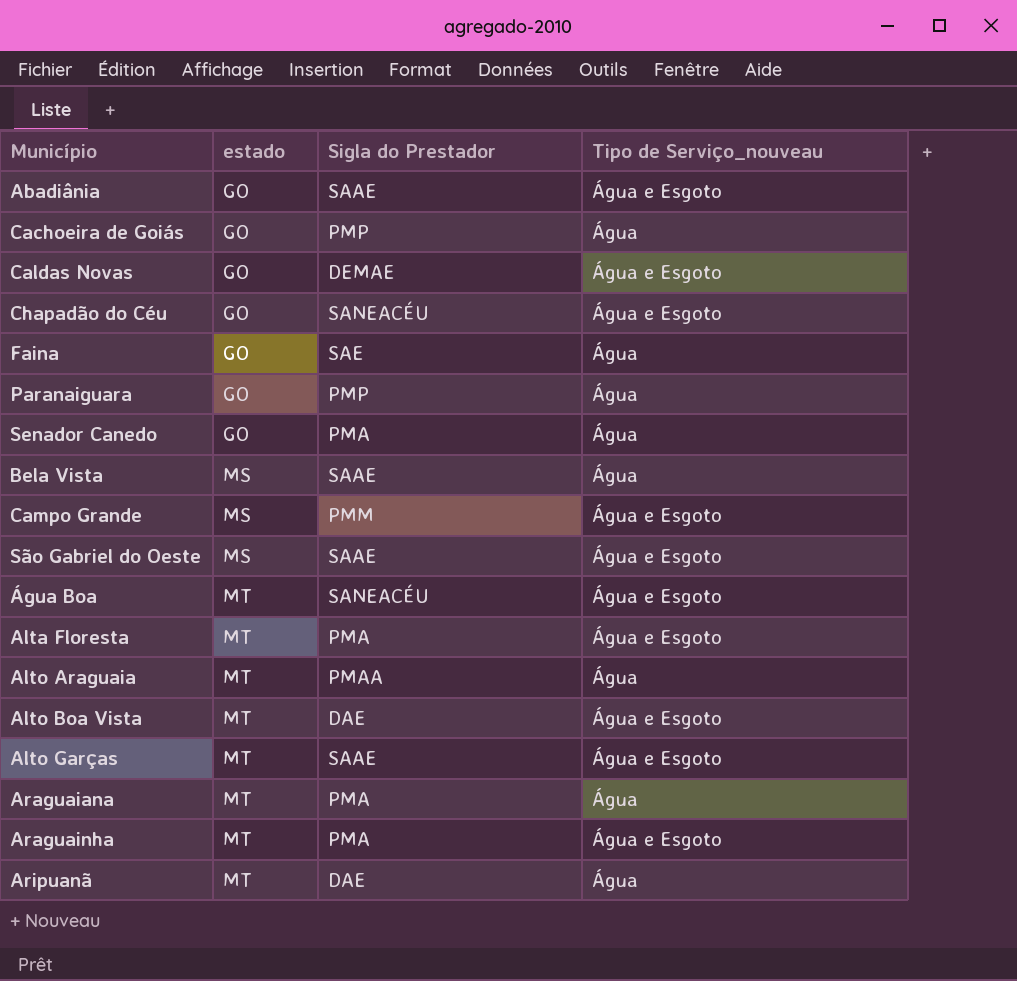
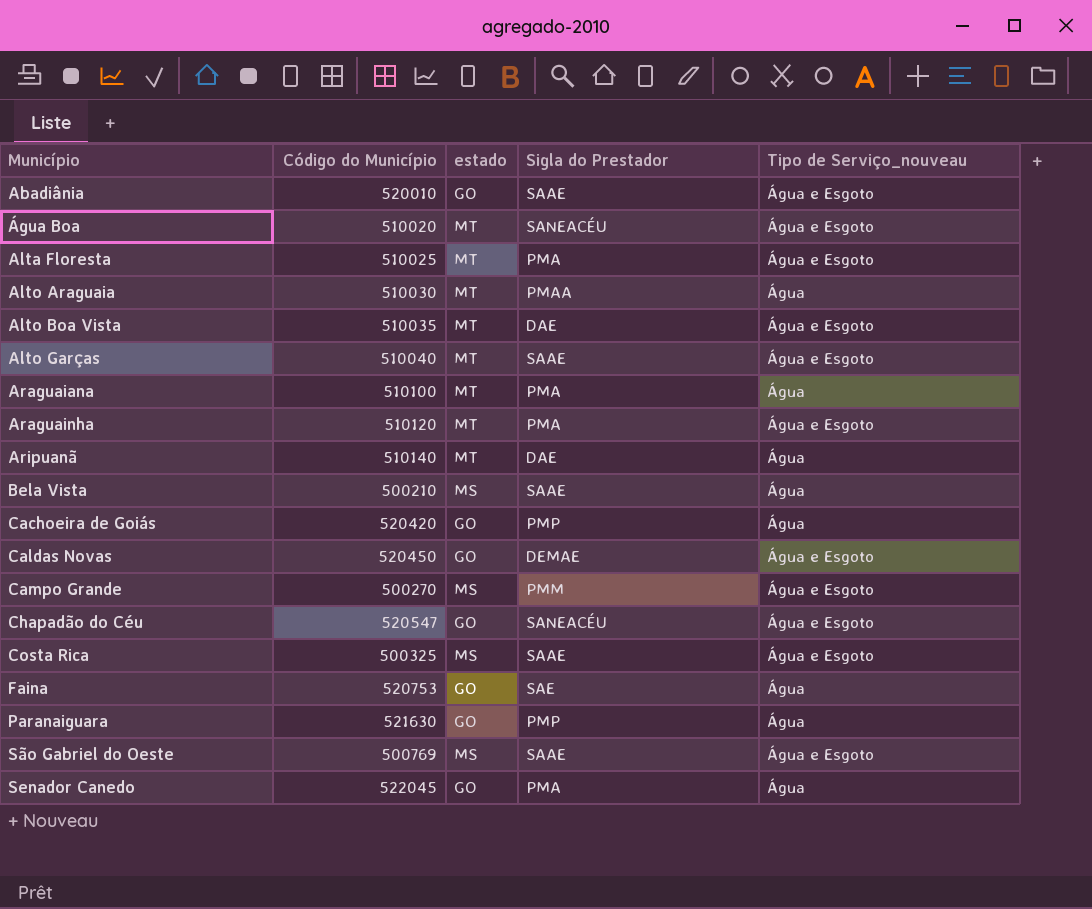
row order: estado ascending -> Município ascending
column Código do Município | position: none -> 2
row Costa Rica: none -> 500325 | MS | SAAE | Água e Esgoto

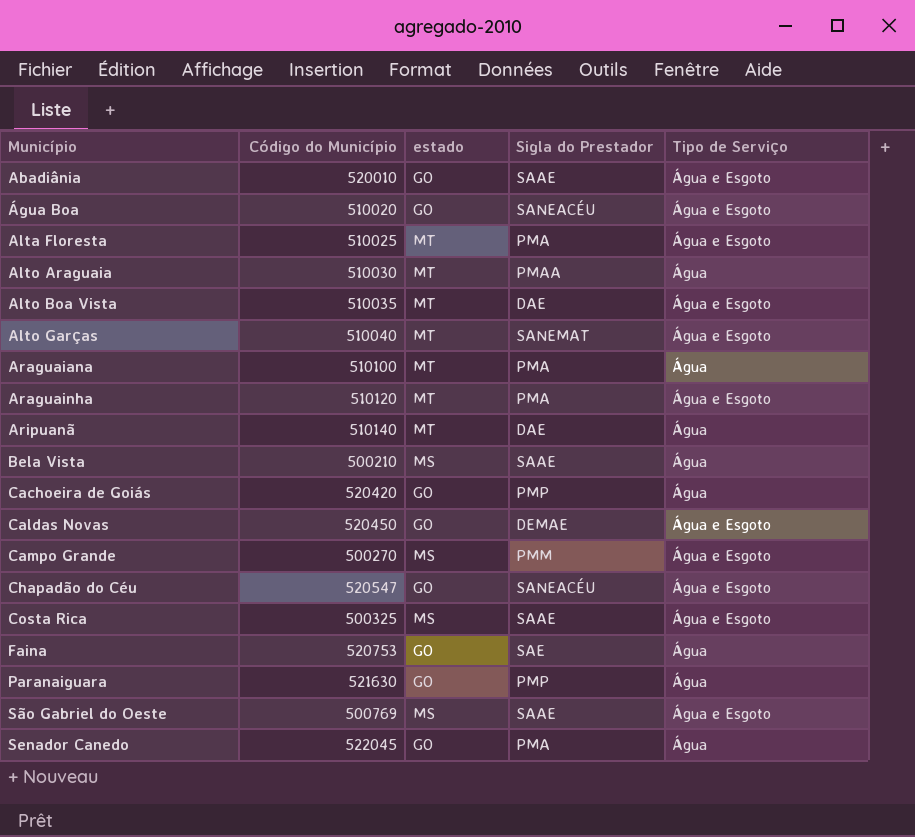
column name: Tipo de Serviço_nouveau -> Tipo de Serviço
Água Boa | estado: MT -> GO
Alto Garças | Sigla do Prestador: SAAE -> SANEMAT

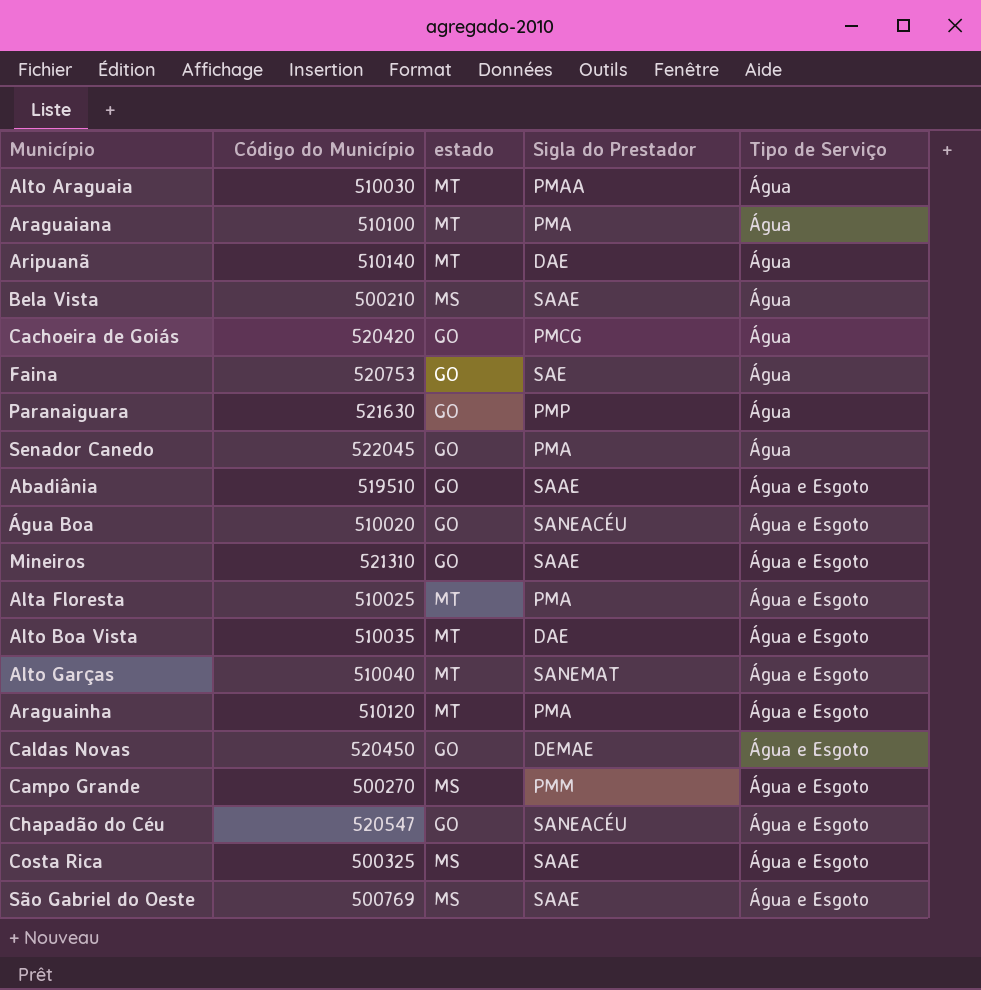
row order: Município ascending -> Tipo de Serviço ascending
Cachoeira de Goiás | Sigla do Prestador: PMP -> PMCG
Abadiânia | Código do Município: 520010 -> 519510
row Mineiros: none -> 521310 | GO | SAAE | Água e Esgoto

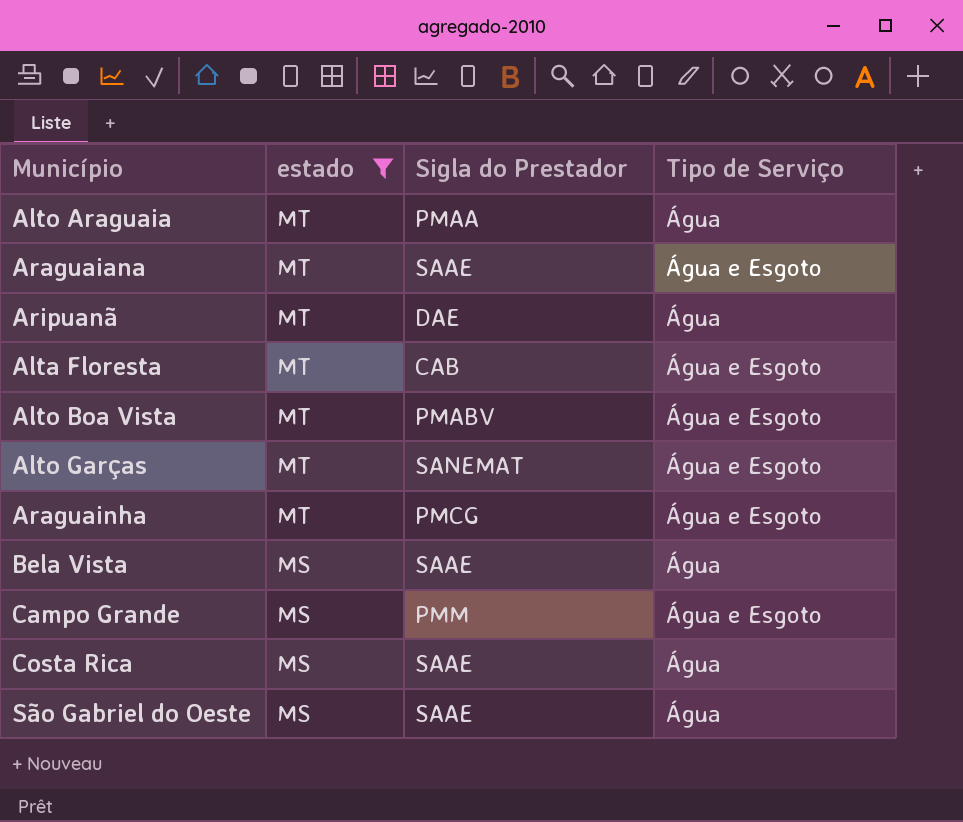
filter: none -> estado != GO
row order: Tipo de Serviço ascending -> estado descending
column Código do Município | position: 2 -> none
Araguaiana | Sigla do Prestador: PMA -> SAAE
Araguaiana | Tipo de Serviço: Água -> Água e Esgoto
Alta Floresta | Sigla do Prestador: PMA -> CAB
Alto Boa Vista | Sigla do Prestador: DAE -> PMABV
Araguainha | Sigla do Prestador: PMA -> PMCG
Costa Rica | Tipo de Serviço: Água e Esgoto -> Água
São Gabriel do Oeste | Tipo de Serviço: Água e Esgoto -> Água

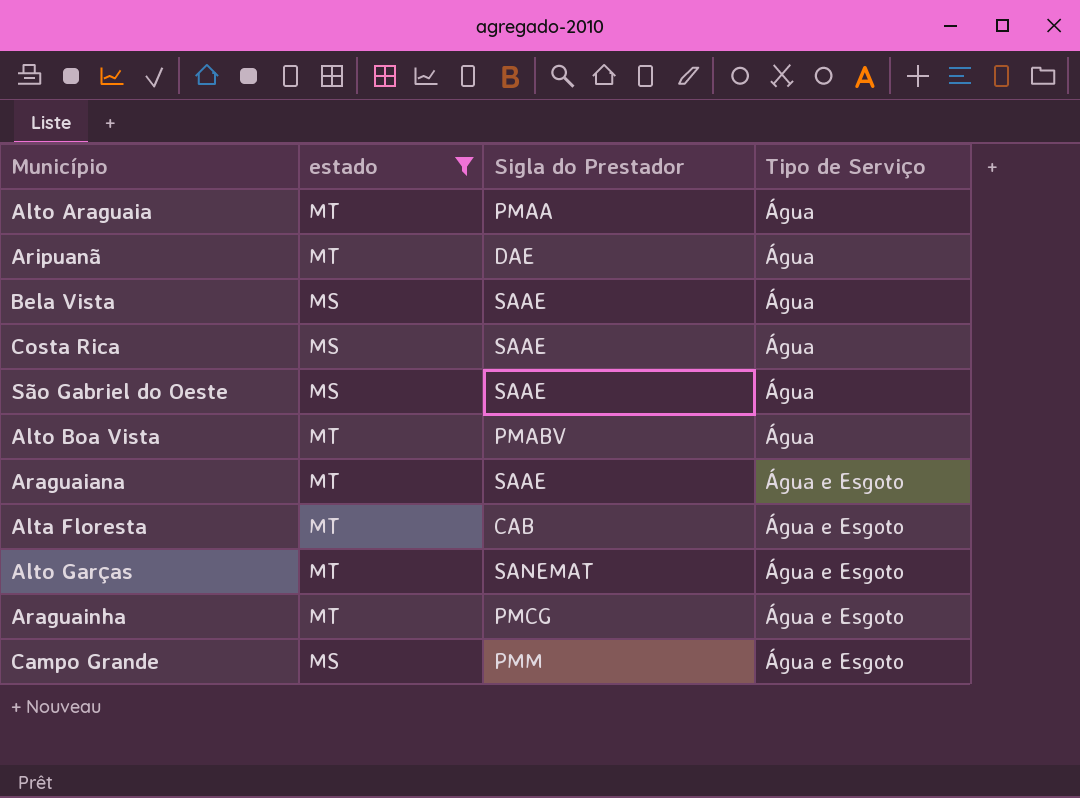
row order: estado descending -> Tipo de Serviço ascending
Alto Boa Vista | Tipo de Serviço: Água e Esgoto -> Água

